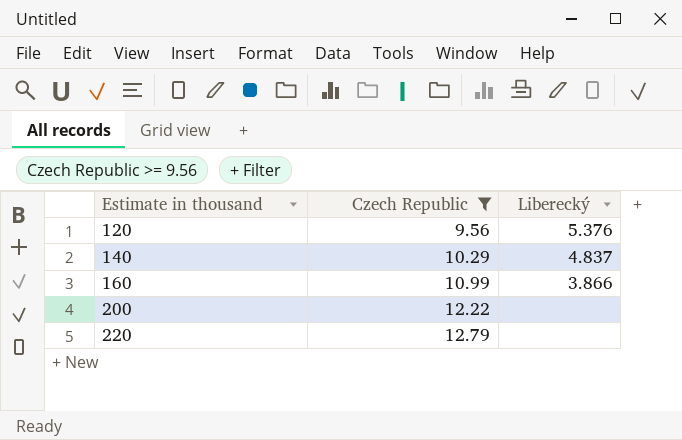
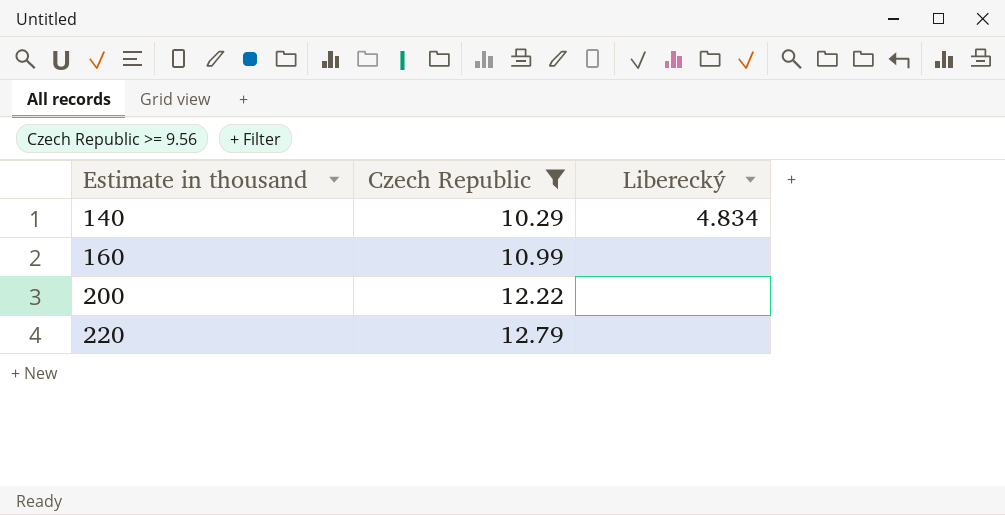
row 120: 9.56 | 5.376 -> none
140 | Liberecký: 4.837 -> 4.834
160 | Liberecký: 3.866 -> none

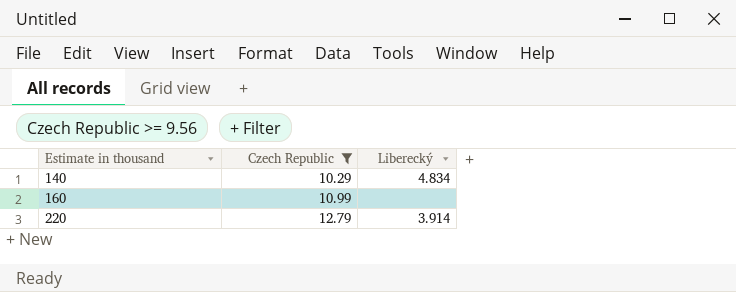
row 200: 12.22 | none -> none
220 | Liberecký: none -> 3.914

